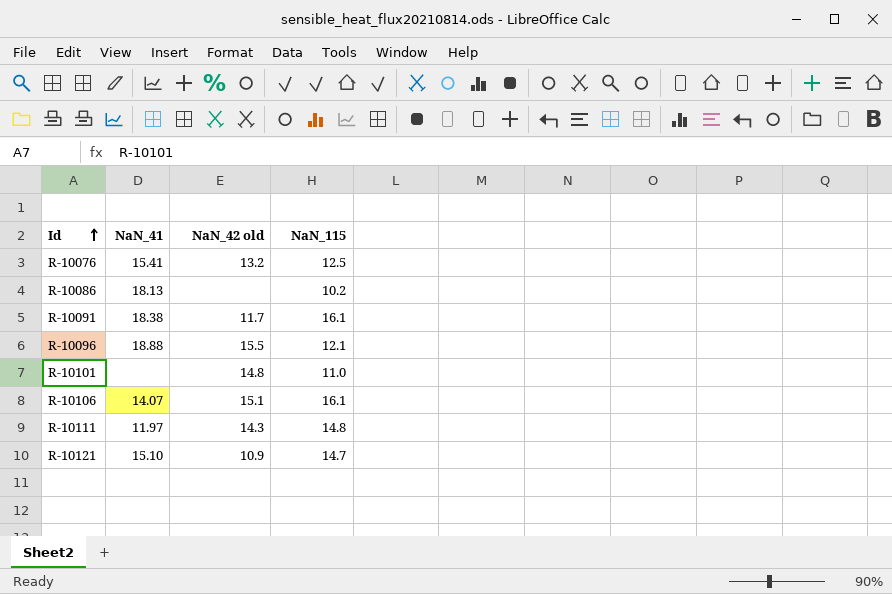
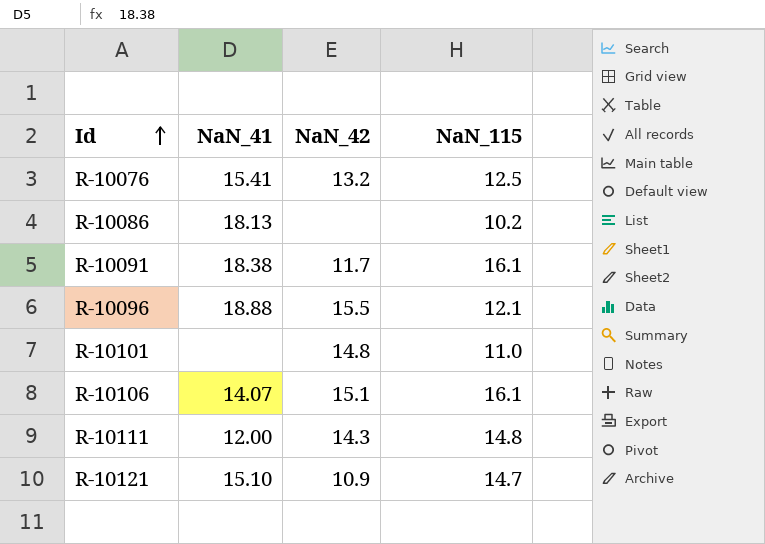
column name: NaN_42 old -> NaN_42
R-10111 | NaN_41: 11.97 -> 12.00

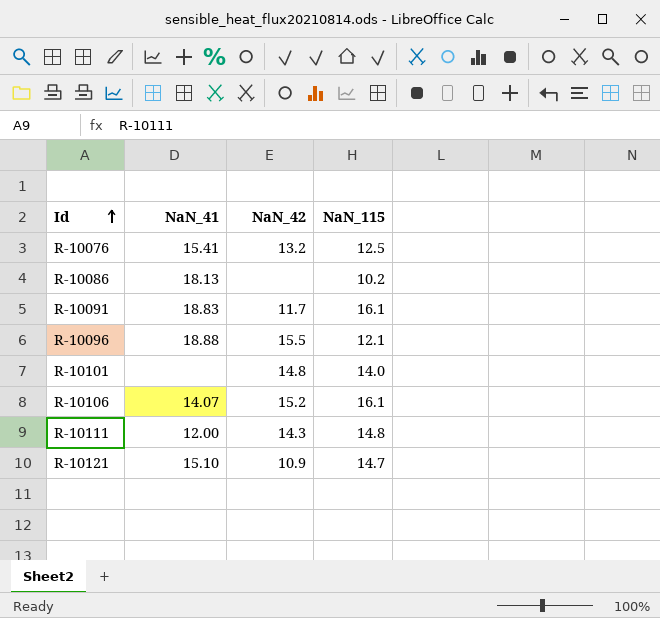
R-10091 | NaN_41: 18.38 -> 18.83
R-10101 | NaN_115: 11.0 -> 14.0
R-10106 | NaN_42: 15.1 -> 15.2

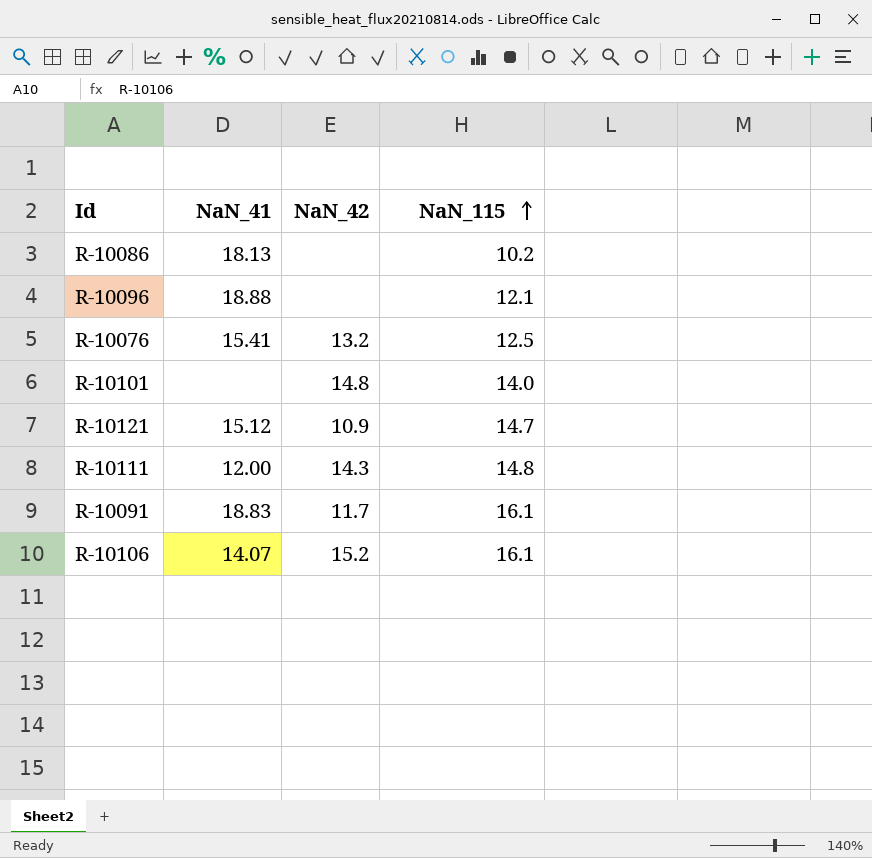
row order: Id ascending -> NaN_115 ascending
R-10096 | NaN_42: 15.5 -> none
R-10121 | NaN_41: 15.10 -> 15.12

